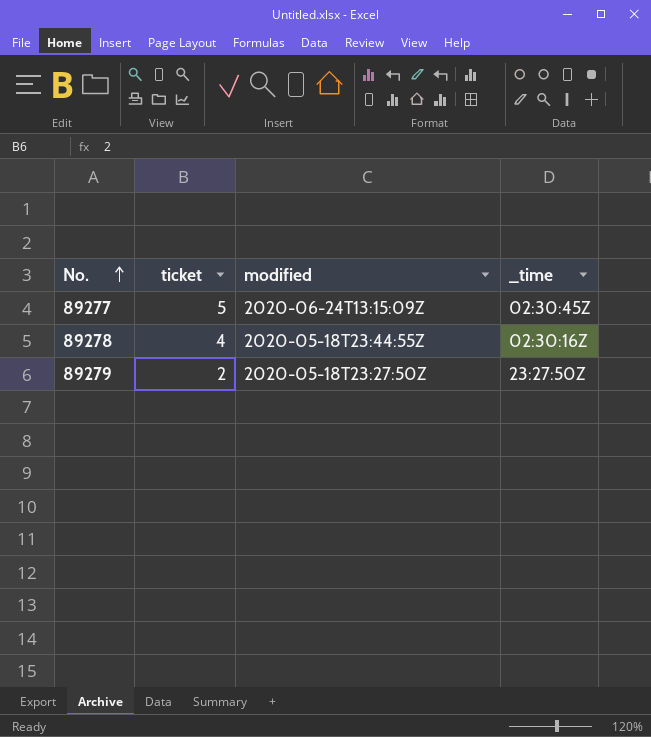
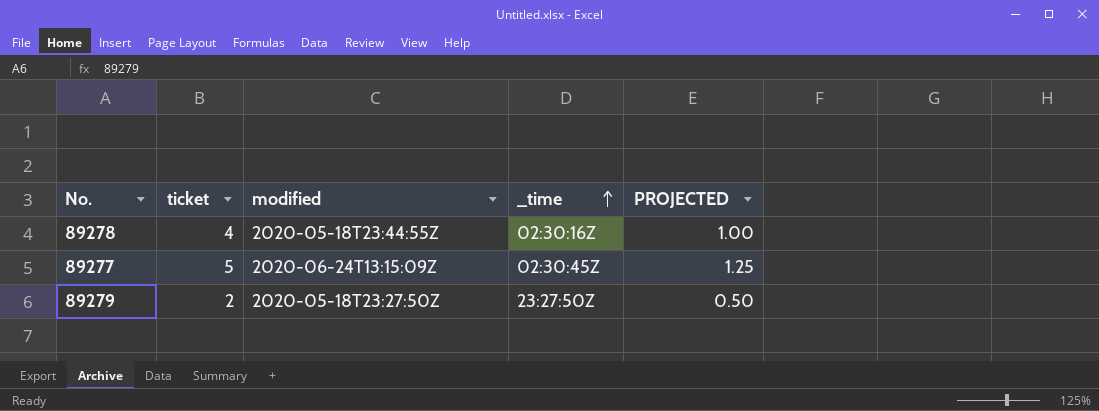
row order: No. ascending -> _time ascending
column PROJECTED | formula: none -> [ticket] * 0.25

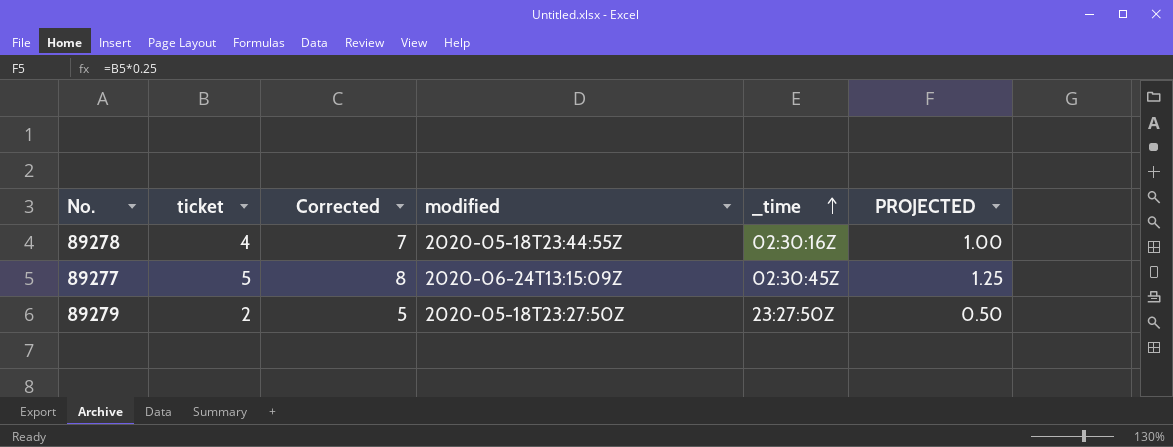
column Corrected | formula: none -> [ticket] + 3

